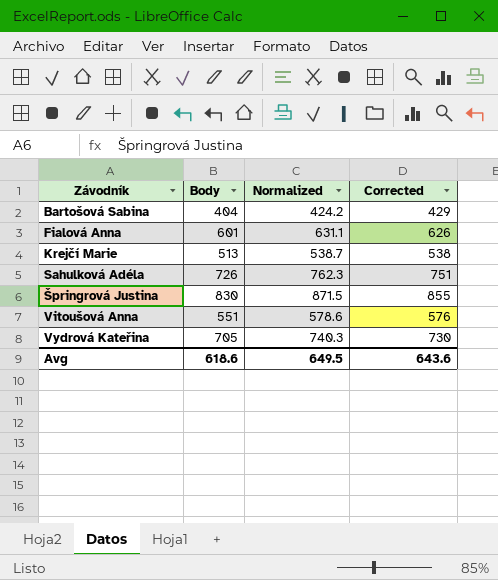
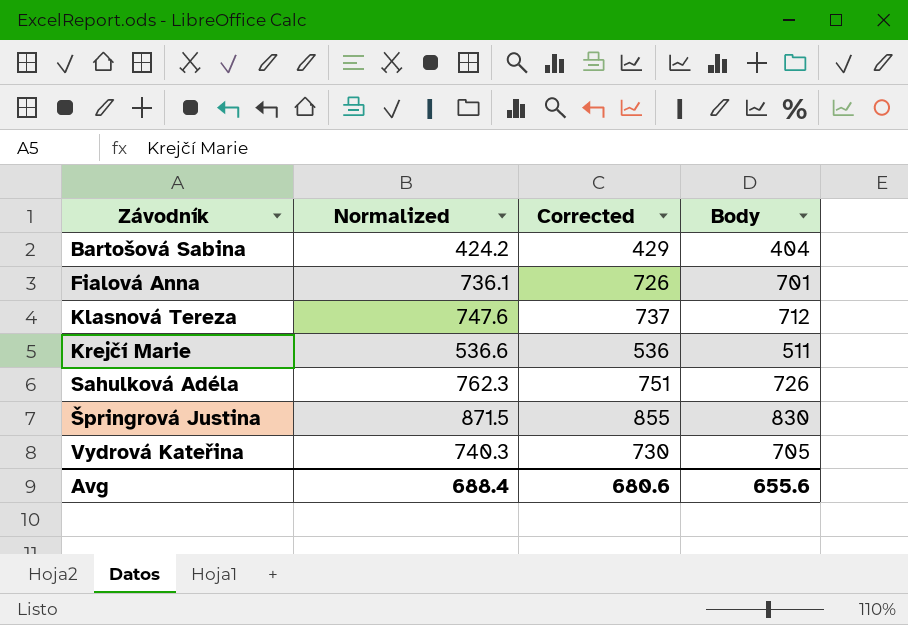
column Body | position: 2 -> 4
row Vitoušová Anna: 551 | 578.6 | 576 -> none
Fialová Anna | Normalized: 631.1 -> 736.1
Fialová Anna | Corrected: 626 -> 726
Fialová Anna | Body: 601 -> 701
row Klasnová Tereza: none -> 747.6 | 737 | 712
Krejčí Marie | Normalized: 538.7 -> 536.6
Krejčí Marie | Corrected: 538 -> 536
Krejčí Marie | Body: 513 -> 511
Avg | Normalized: 649.5 -> 688.4
Avg | Corrected: 643.6 -> 680.6
Avg | Body: 618.6 -> 655.6

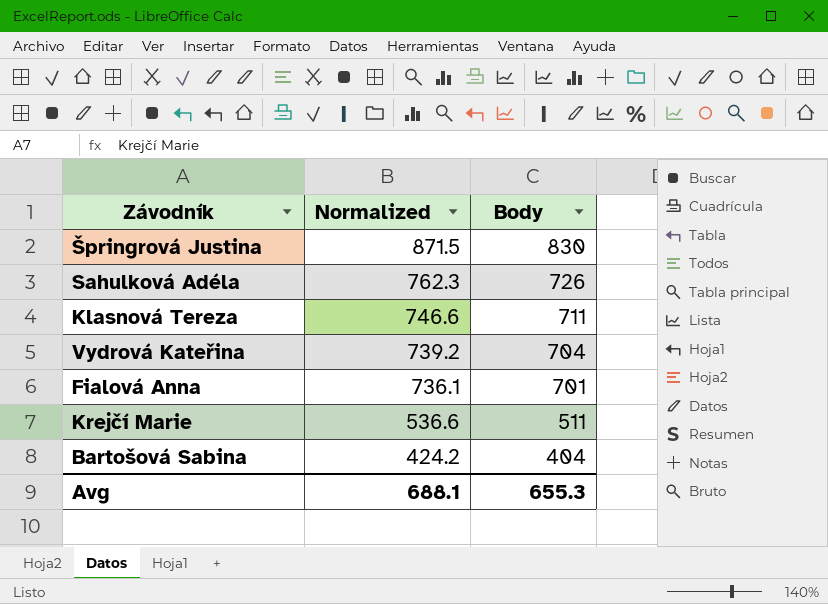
row order: Závodník ascending -> Normalized descending
column Corrected | formula: [Body] + 25 -> none
Klasnová Tereza | Normalized: 747.6 -> 746.6
Klasnová Tereza | Body: 712 -> 711
Vydrová Kateřina | Normalized: 740.3 -> 739.2
Vydrová Kateřina | Body: 705 -> 704
Avg | Normalized: 688.4 -> 688.1
Avg | Body: 655.6 -> 655.3

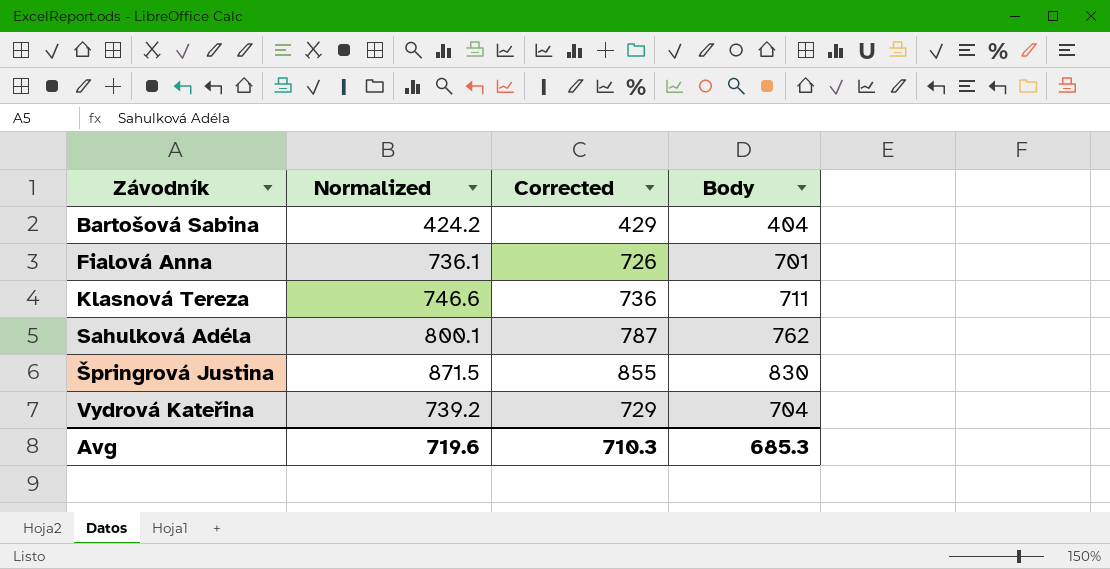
row order: Normalized descending -> Závodník ascending
column Corrected | formula: none -> [Body] + 25
row Krejčí Marie: 536.6 | 511 -> none
Sahulková Adéla | Normalized: 762.3 -> 800.1
Sahulková Adéla | Body: 726 -> 762
Avg | Normalized: 688.1 -> 719.6
Avg | Body: 655.3 -> 685.3

